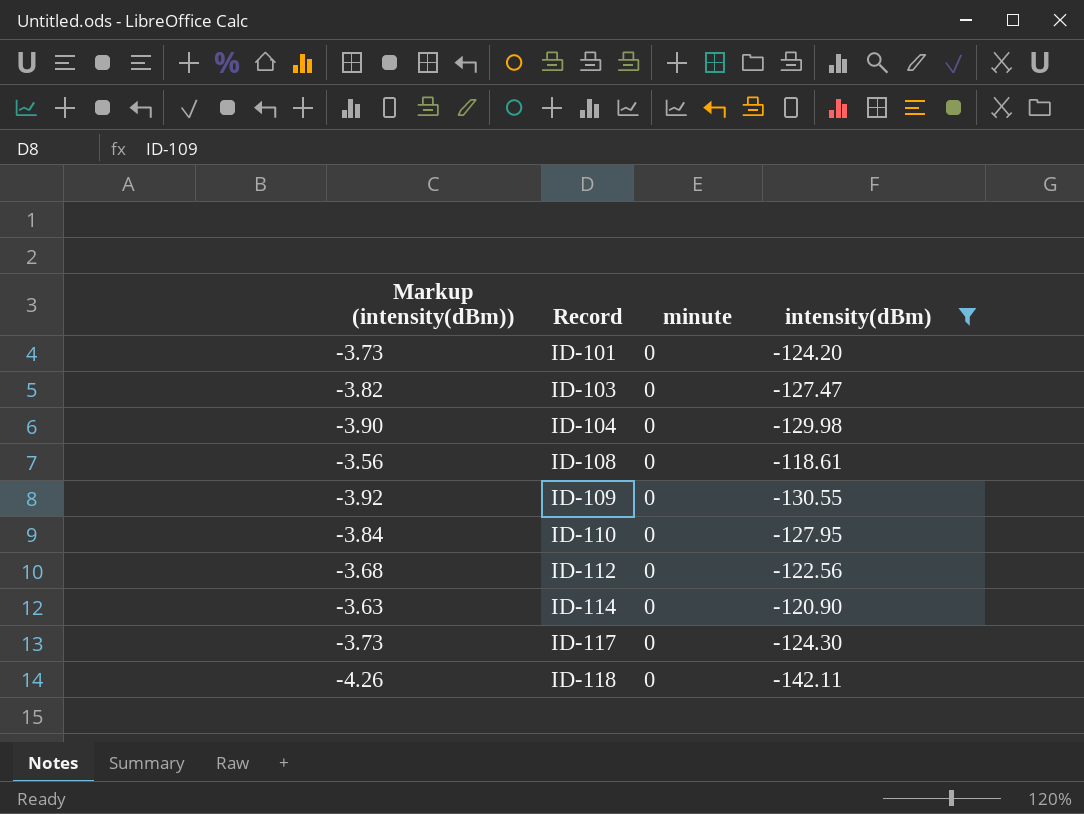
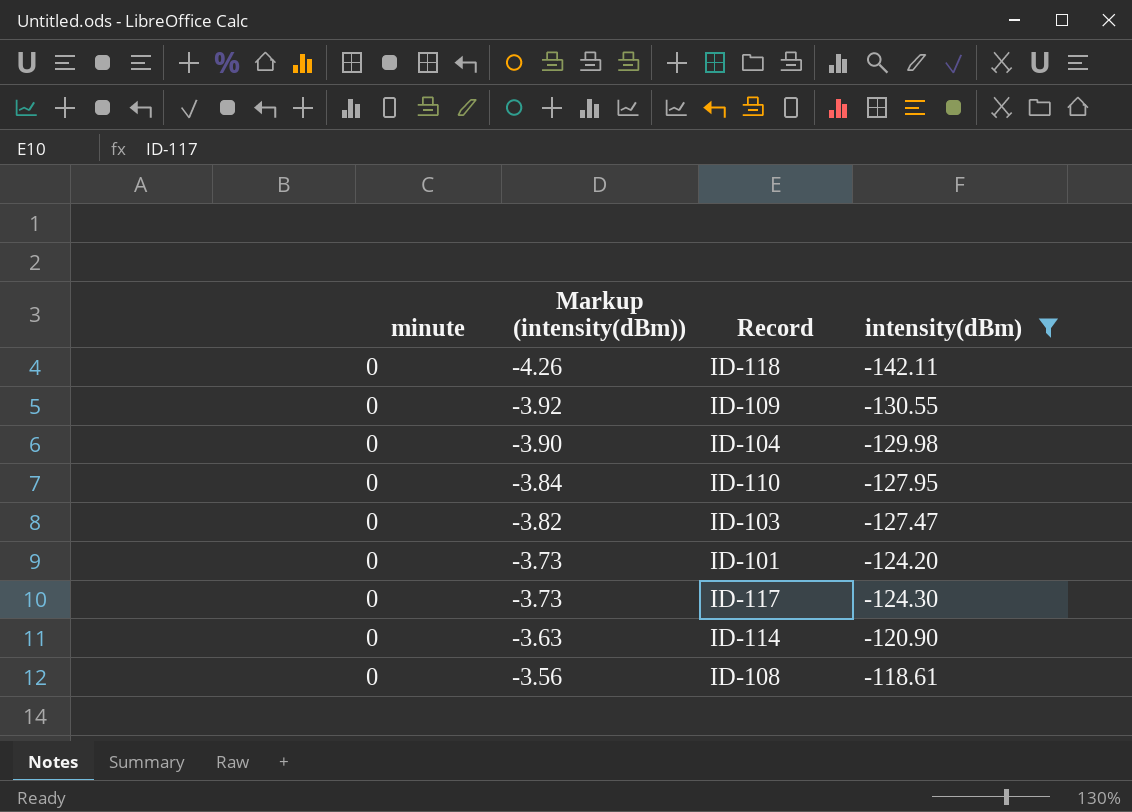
row order: Record ascending -> Markup (intensity(dBm)) ascending
column minute | position: 3 -> 1
row ID-112: -3.68 | 0 | -122.56 -> none

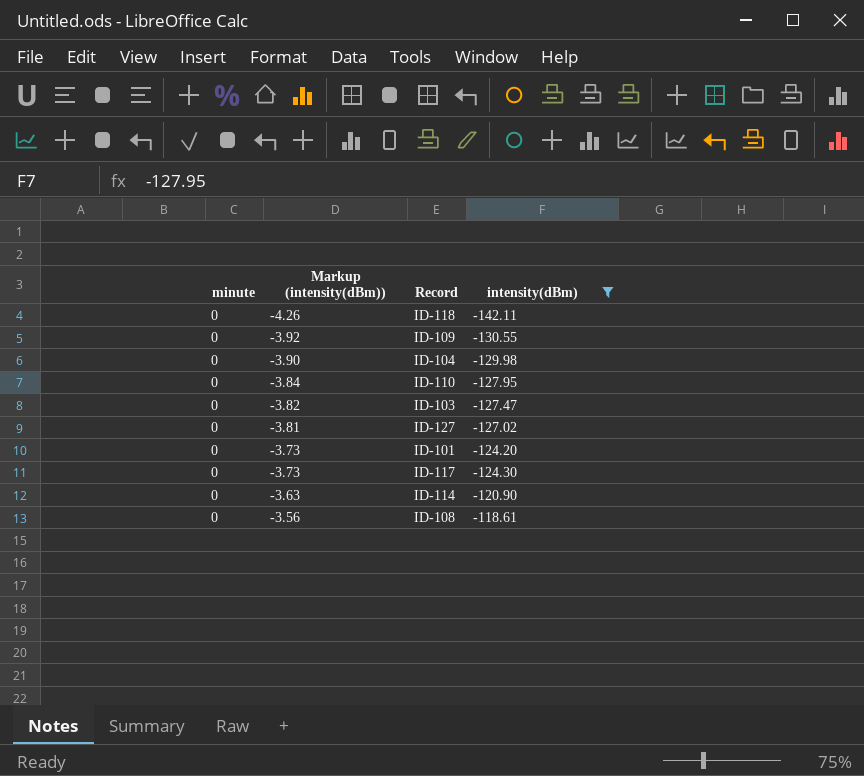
row ID-127: none -> 0 | -3.81 | -127.02

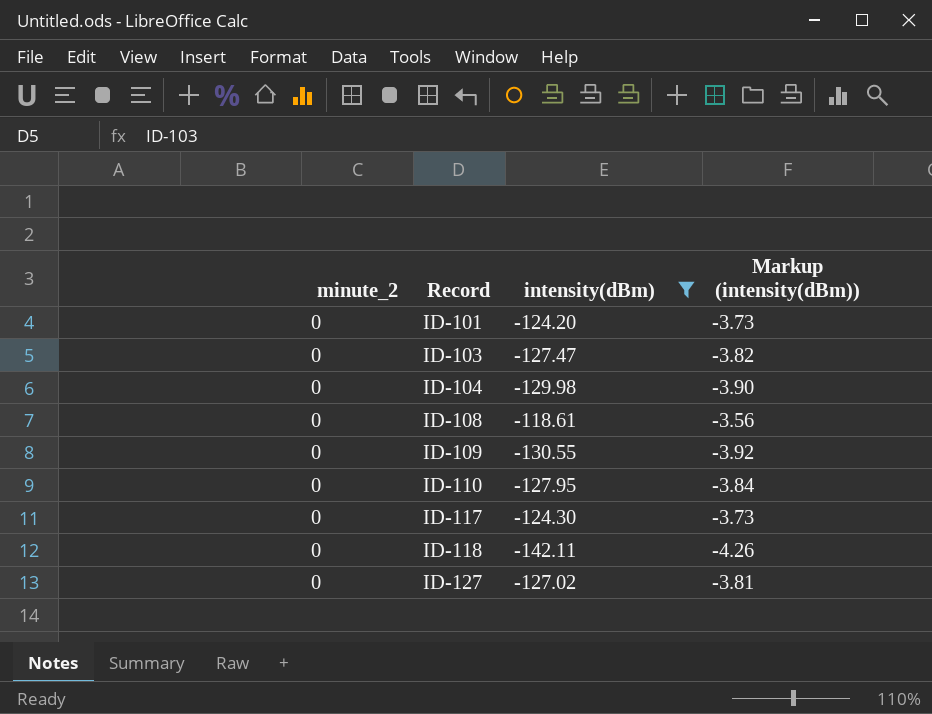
row order: Markup (intensity(dBm)) ascending -> Record ascending
column name: minute -> minute_2
column Markup (intensity(dBm)) | position: 2 -> 4
row ID-114: 0 | -3.63 | -120.90 -> none

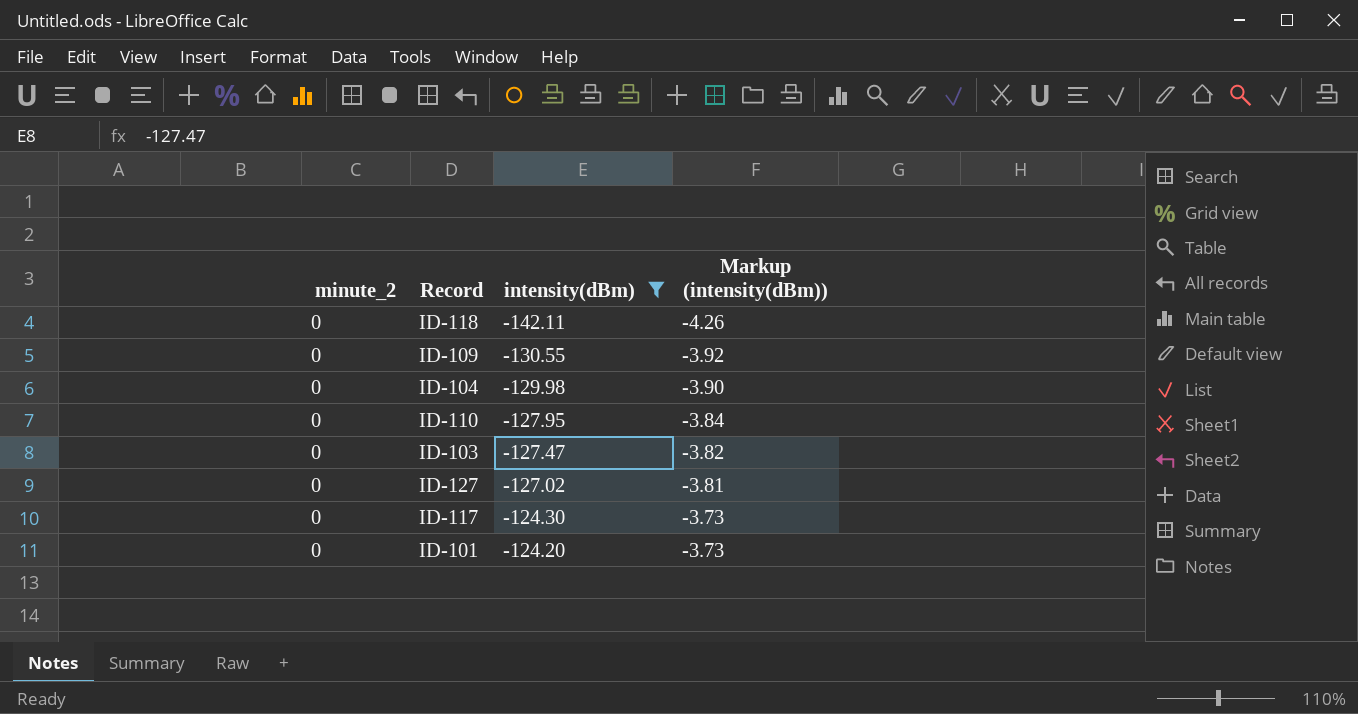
row order: Record ascending -> intensity(dBm) ascending
row ID-108: 0 | -118.61 | -3.56 -> none

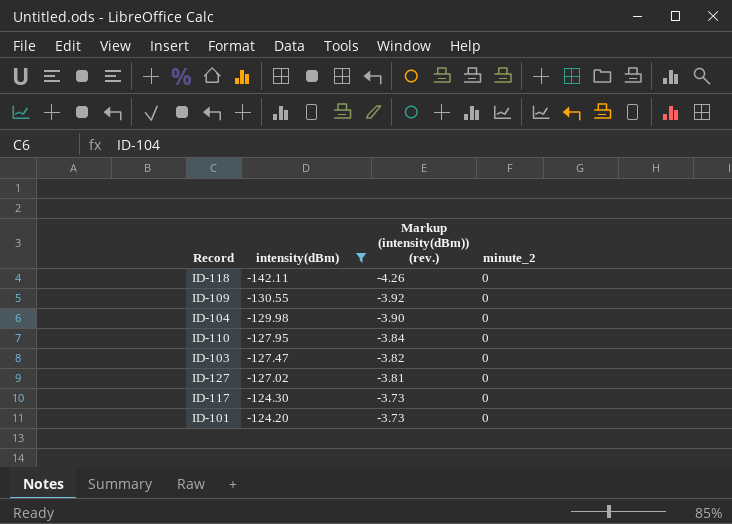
column name: Markup (intensity(dBm)) -> Markup (intensity(dBm)) (rev.)
column minute_2 | position: 1 -> 4

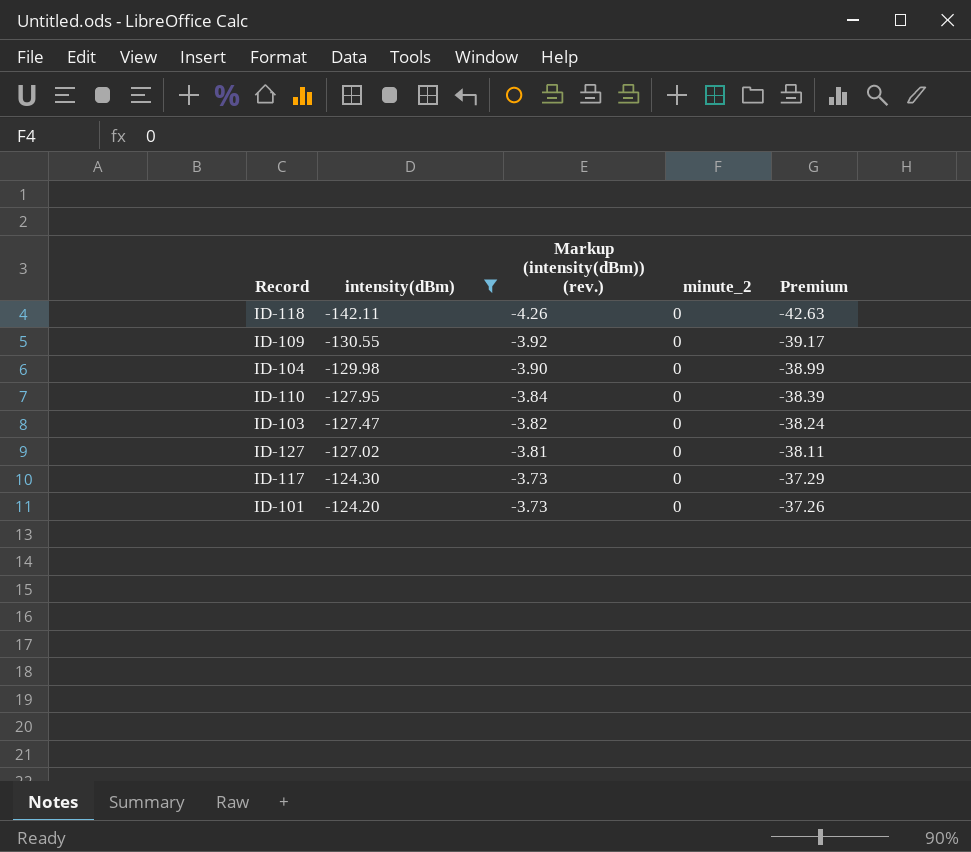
column Premium | formula: none -> [intensity(dBm)] * 0.3

